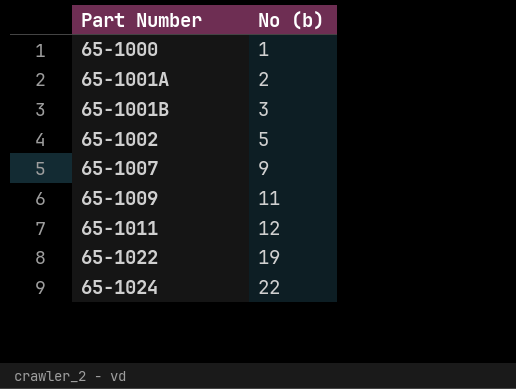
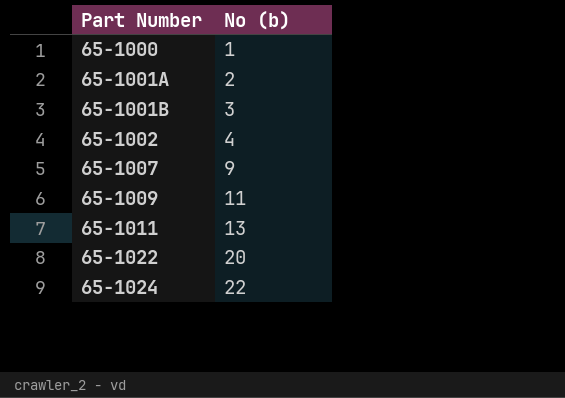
65-1002 | No (b): 5 -> 4
65-1011 | No (b): 12 -> 13
65-1022 | No (b): 19 -> 20

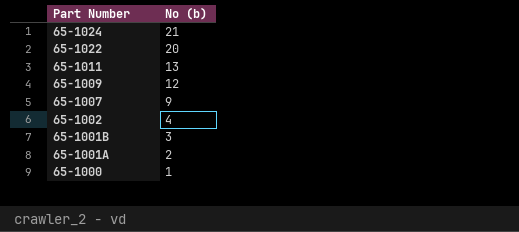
row order: Part Number ascending -> Part Number descending
65-1024 | No (b): 22 -> 21
65-1009 | No (b): 11 -> 12

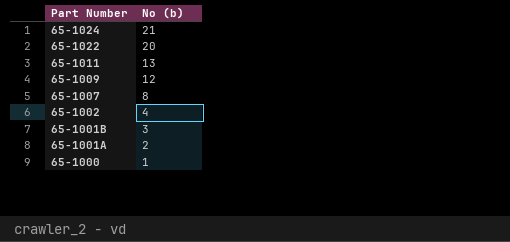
65-1007 | No (b): 9 -> 8

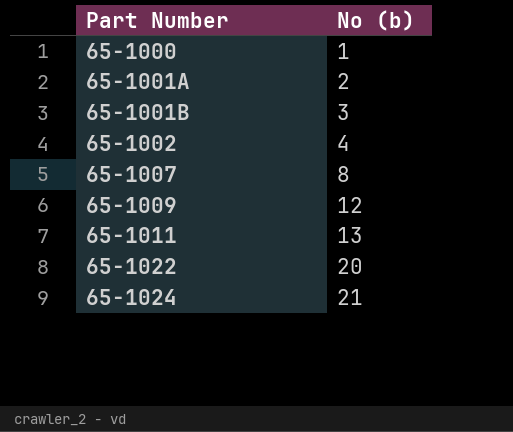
row order: Part Number descending -> Part Number ascending

